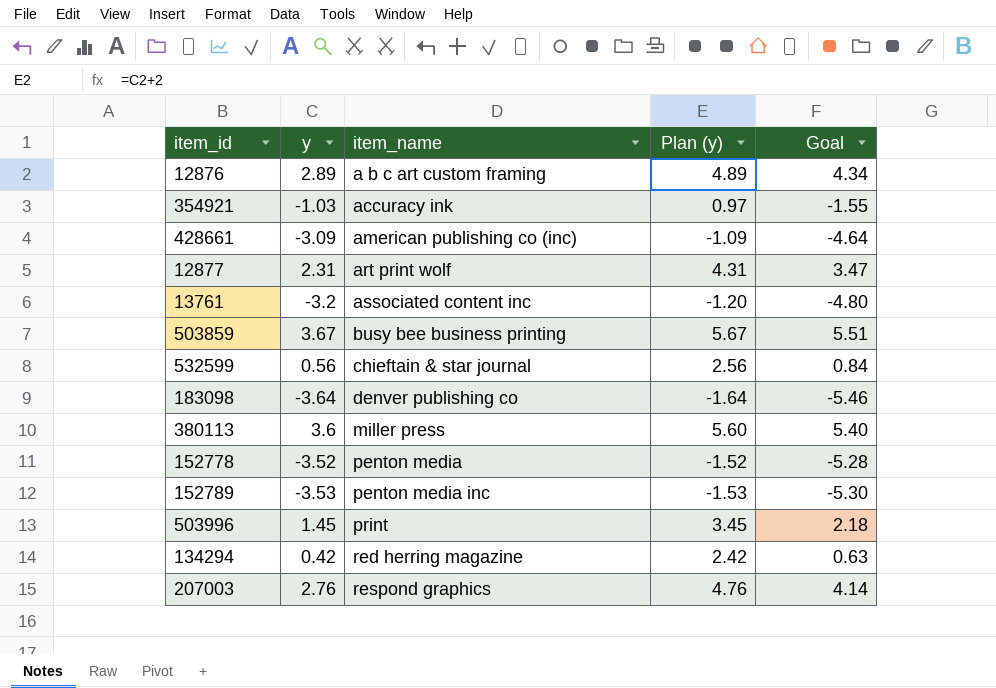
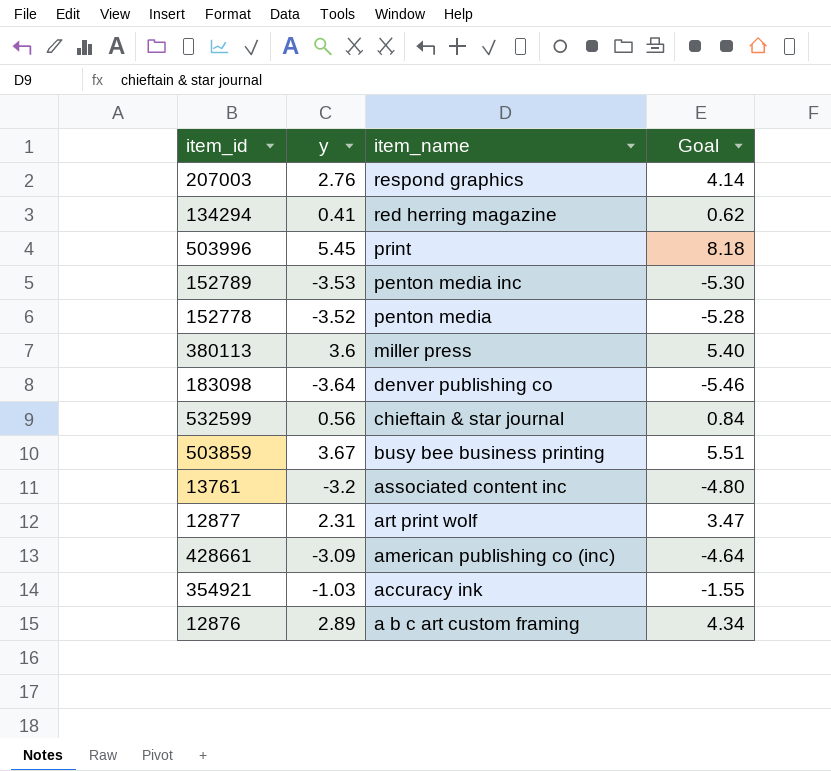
row order: item_name ascending -> item_name descending
column Plan (y) | formula: [y] + 2 -> none
134294 | y: 0.42 -> 0.41
134294 | Goal: 0.63 -> 0.62
503996 | y: 1.45 -> 5.45
503996 | Goal: 2.18 -> 8.18

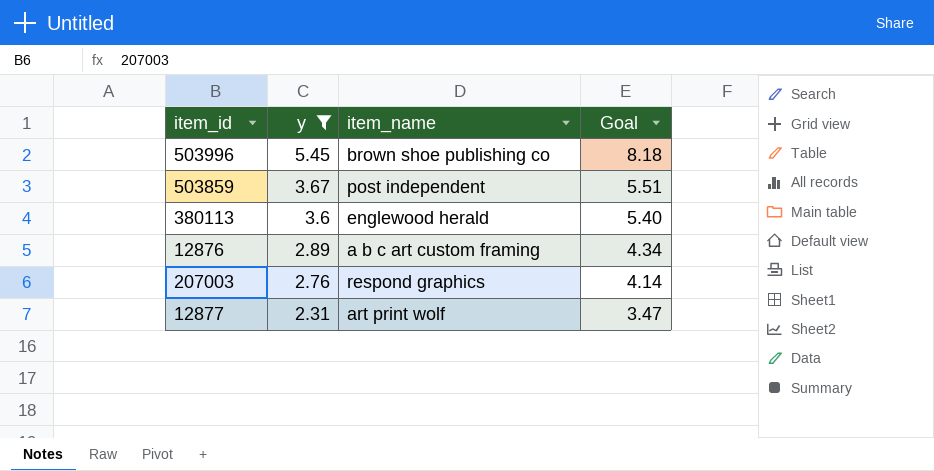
filter: none -> y >= 2.31
row order: item_name descending -> y descending
503996 | item_name: print -> brown shoe publishing co
503859 | item_name: busy bee business printing -> post independent
380113 | item_name: miller press -> englewood herald

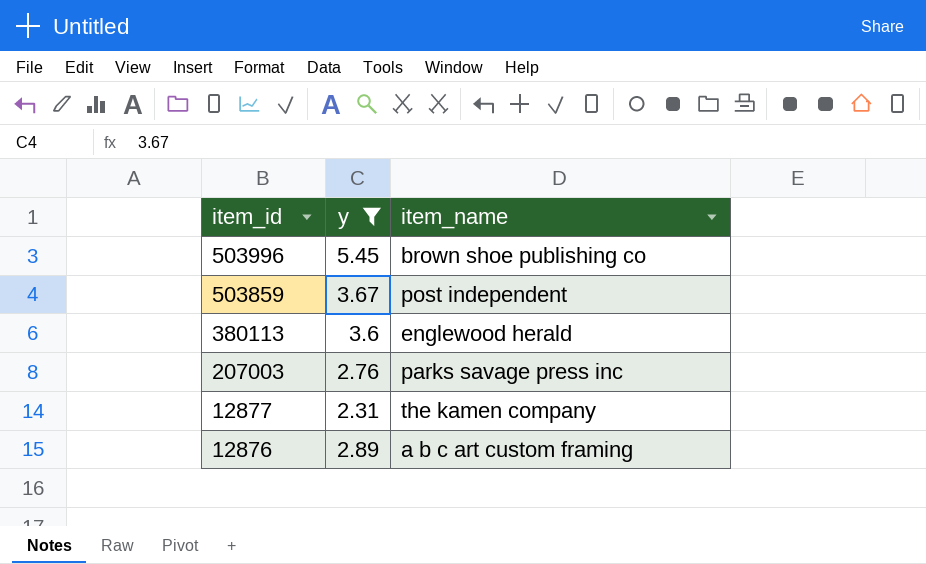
row order: y descending -> item_id descending
column Goal | formula: [y] * 1.5 -> none
207003 | item_name: respond graphics -> parks savage press inc
12877 | item_name: art print wolf -> the kamen company

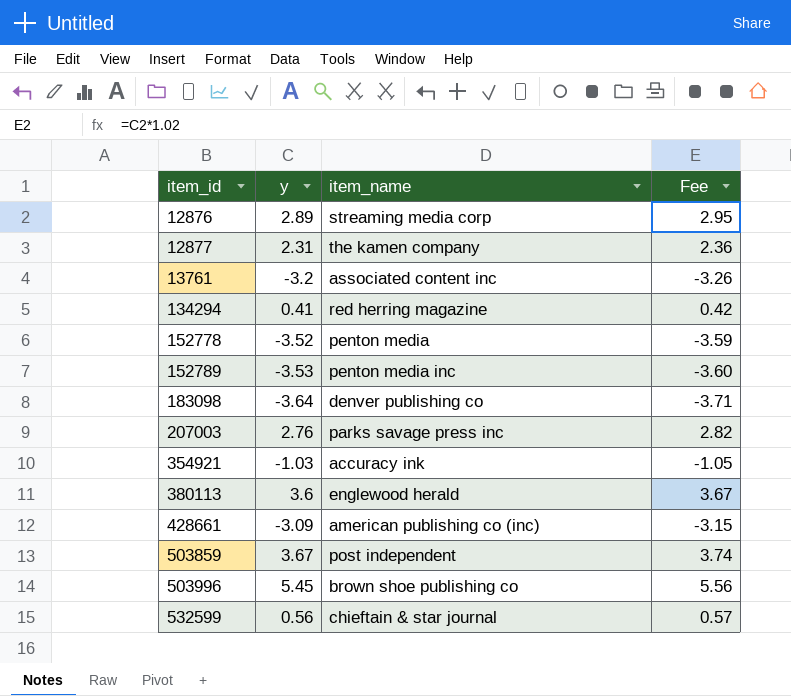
filter: y >= 2.31 -> none
row order: item_id descending -> item_id ascending
column Fee | formula: none -> [y] * 1.02
12876 | item_name: a b c art custom framing -> streaming media corp

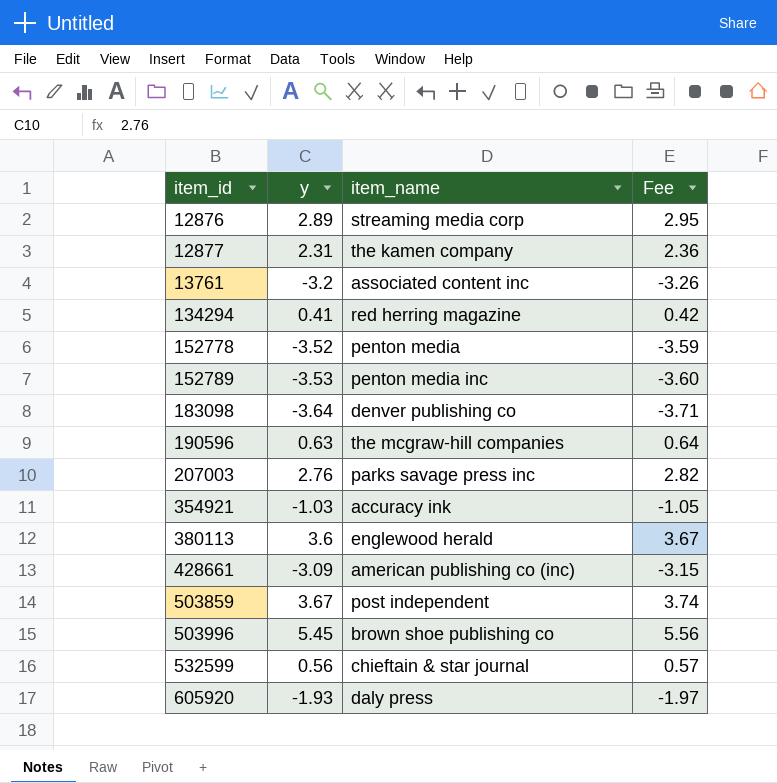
row 190596: none -> 0.63 | the mcgraw-hill companies | 0.64
row 605920: none -> -1.93 | daly press | -1.97

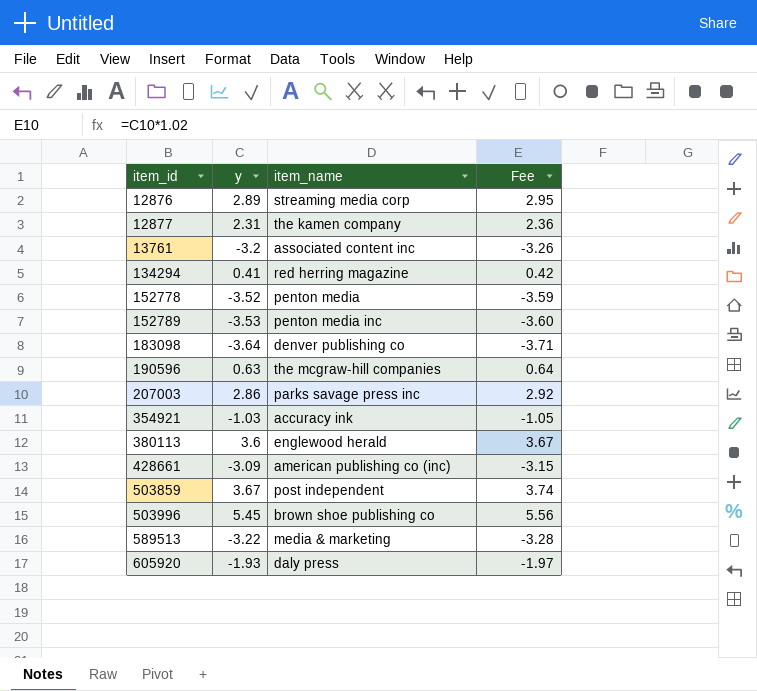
row 532599: 0.56 | chieftain & star journal | 0.57 -> none
207003 | y: 2.76 -> 2.86
207003 | Fee: 2.82 -> 2.92
row 589513: none -> -3.22 | media & marketing | -3.28

